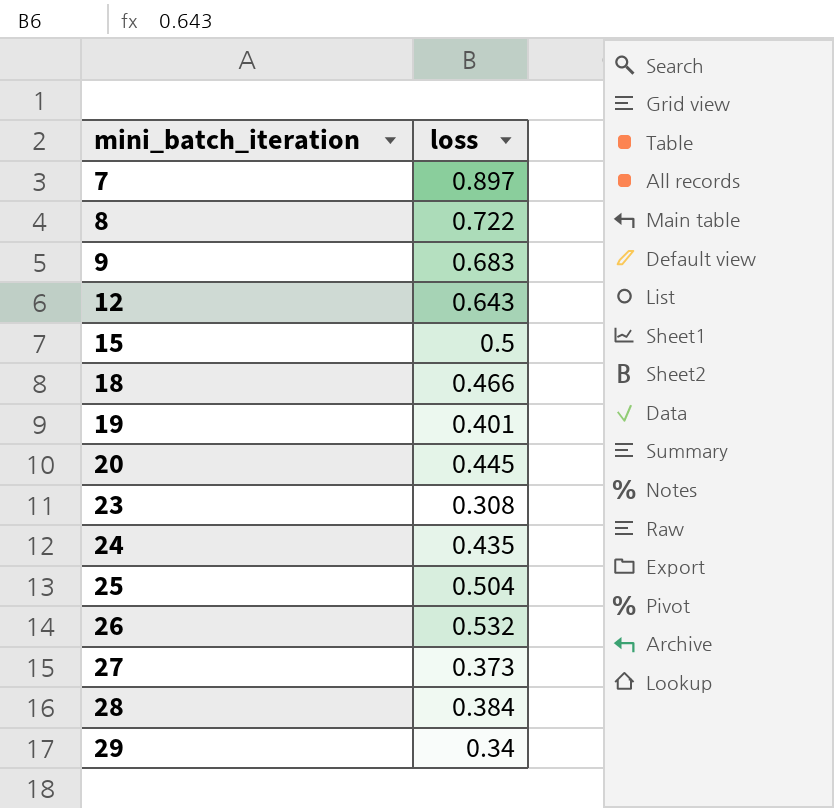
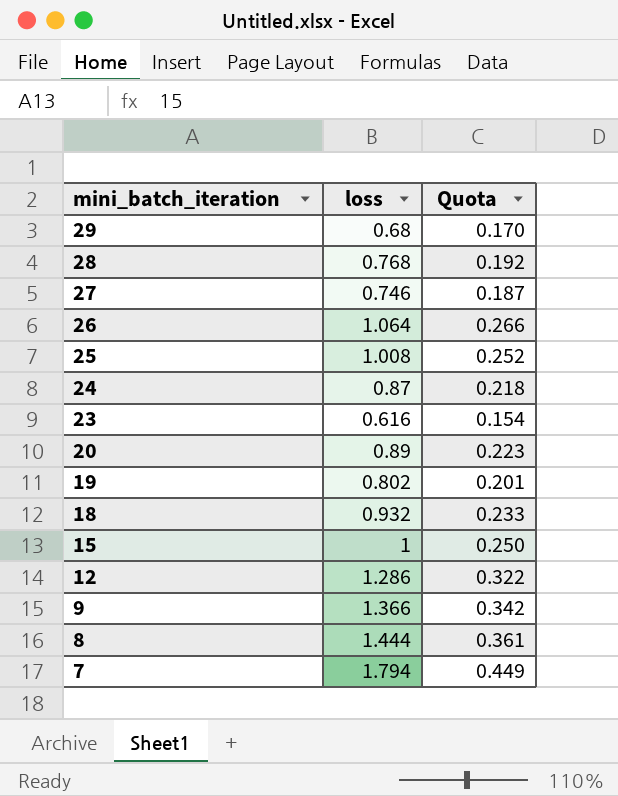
row order: mini_batch_iteration ascending -> mini_batch_iteration descending
column Quota | formula: none -> [loss] * 0.25
29 | loss: 0.34 -> 0.68
28 | loss: 0.384 -> 0.768
27 | loss: 0.373 -> 0.746
26 | loss: 0.532 -> 1.064
25 | loss: 0.504 -> 1.008
24 | loss: 0.435 -> 0.87
23 | loss: 0.308 -> 0.616
20 | loss: 0.445 -> 0.89
19 | loss: 0.401 -> 0.802
18 | loss: 0.466 -> 0.932
15 | loss: 0.5 -> 1
12 | loss: 0.643 -> 1.286
9 | loss: 0.683 -> 1.366
8 | loss: 0.722 -> 1.444
7 | loss: 0.897 -> 1.794

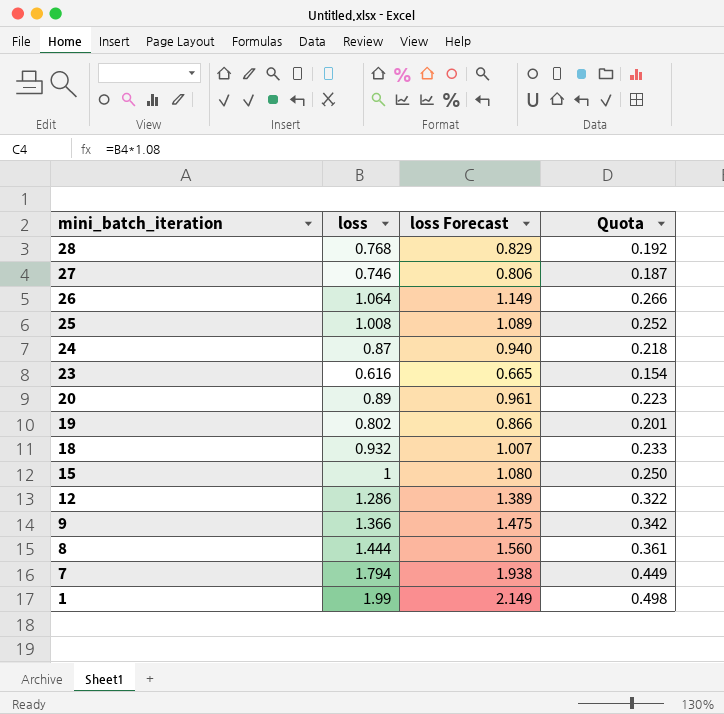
column loss Forecast | formula: none -> [loss] * 1.08
row 29: 0.68 | 0.170 -> none
row 1: none -> 1.99 | 2.149 | 0.498

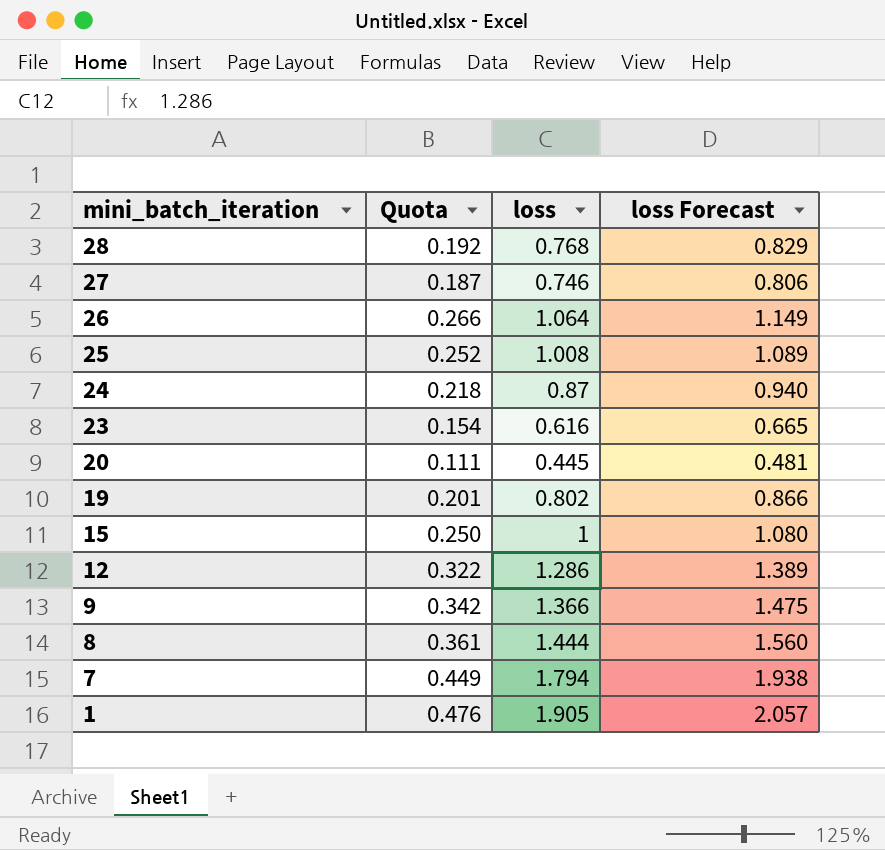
column Quota | position: 4 -> 2
row 18: 0.932 | 1.007 | 0.233 -> none
20 | Quota: 0.223 -> 0.111
20 | loss: 0.89 -> 0.445
20 | loss Forecast: 0.961 -> 0.481
1 | Quota: 0.498 -> 0.476
1 | loss: 1.99 -> 1.905
1 | loss Forecast: 2.149 -> 2.057

